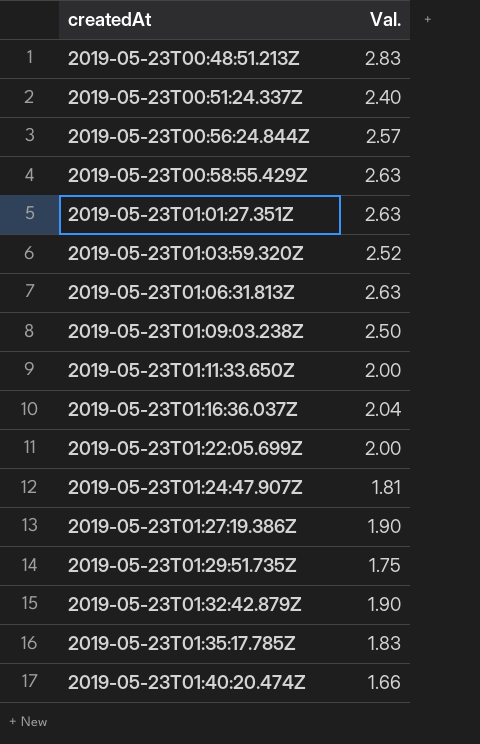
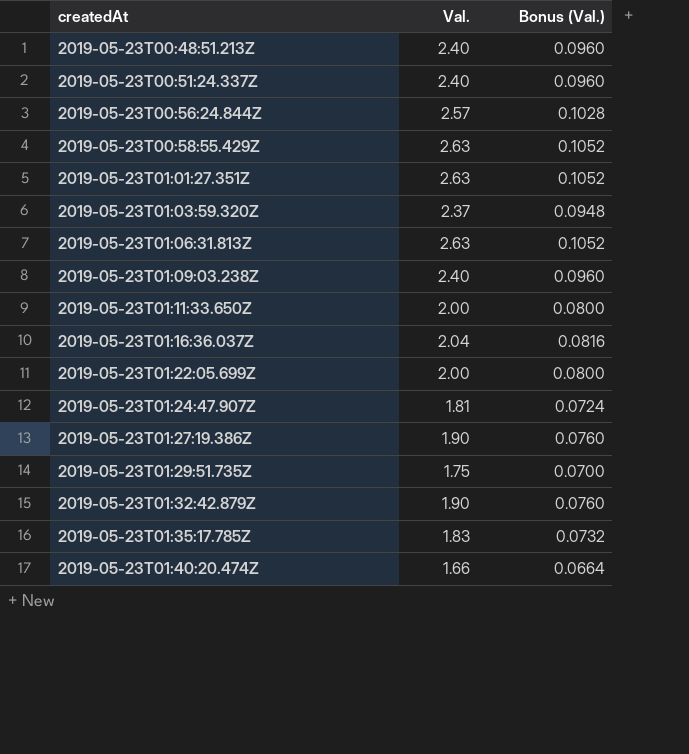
column Bonus (Val.) | formula: none -> [Val.] * 0.04
2019-05-23T00:48:51.213Z | Val.: 2.83 -> 2.40
2019-05-23T01:03:59.320Z | Val.: 2.52 -> 2.37
2019-05-23T01:09:03.238Z | Val.: 2.50 -> 2.40

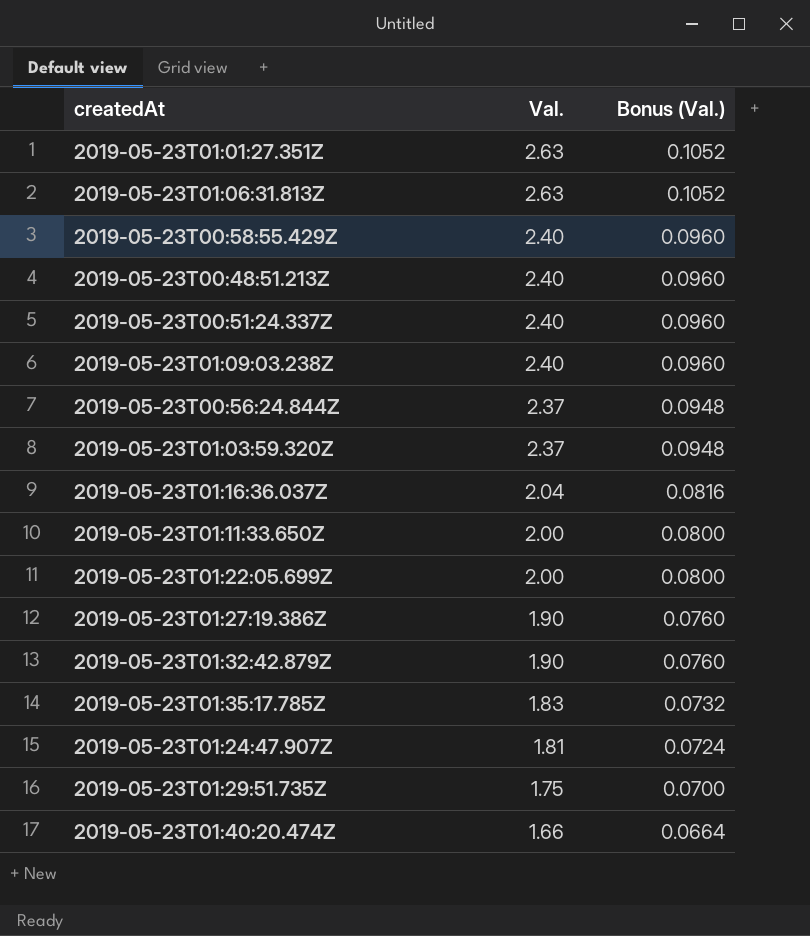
row order: createdAt ascending -> Val. descending
2019-05-23T00:58:55.429Z | Val.: 2.63 -> 2.40
2019-05-23T00:58:55.429Z | Bonus (Val.): 0.1052 -> 0.0960
2019-05-23T00:56:24.844Z | Val.: 2.57 -> 2.37
2019-05-23T00:56:24.844Z | Bonus (Val.): 0.1028 -> 0.0948

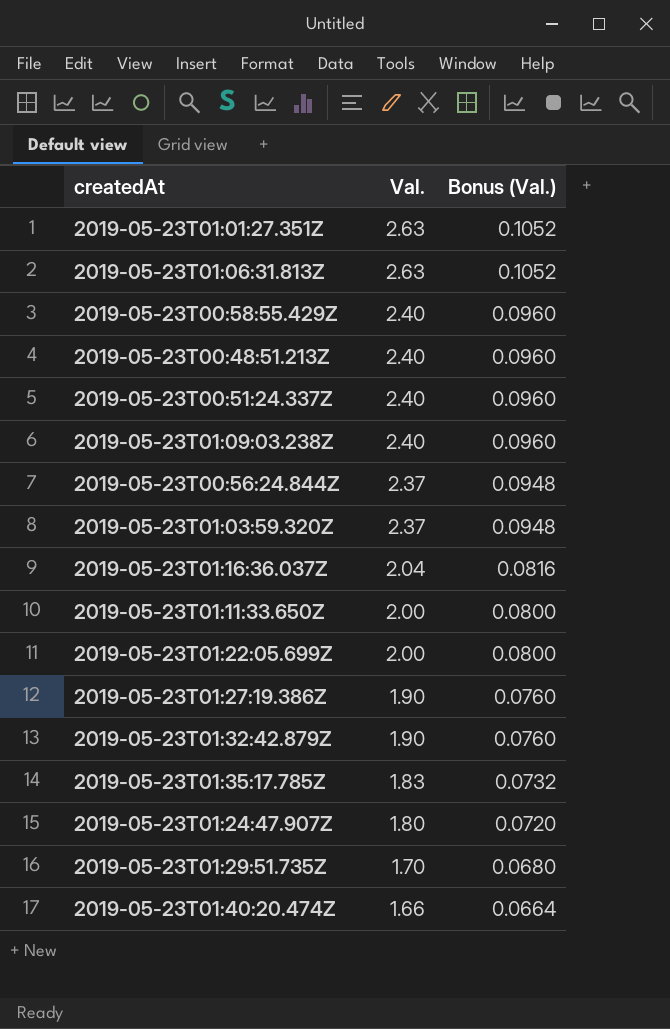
2019-05-23T01:24:47.907Z | Val.: 1.81 -> 1.80
2019-05-23T01:24:47.907Z | Bonus (Val.): 0.0724 -> 0.0720
2019-05-23T01:29:51.735Z | Val.: 1.75 -> 1.70
2019-05-23T01:29:51.735Z | Bonus (Val.): 0.0700 -> 0.0680

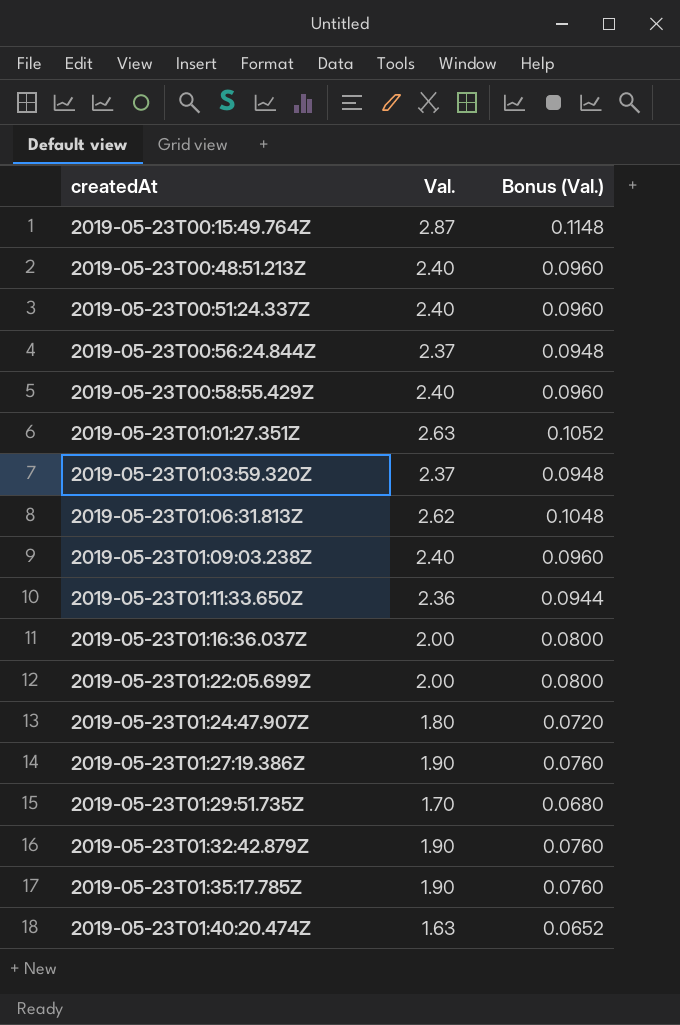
row order: Val. descending -> createdAt ascending
row 2019-05-23T00:15:49.764Z: none -> 2.87 | 0.1148
2019-05-23T01:06:31.813Z | Val.: 2.63 -> 2.62
2019-05-23T01:06:31.813Z | Bonus (Val.): 0.1052 -> 0.1048
2019-05-23T01:11:33.650Z | Val.: 2.00 -> 2.36
2019-05-23T01:11:33.650Z | Bonus (Val.): 0.0800 -> 0.0944
2019-05-23T01:16:36.037Z | Val.: 2.04 -> 2.00
2019-05-23T01:16:36.037Z | Bonus (Val.): 0.0816 -> 0.0800
2019-05-23T01:35:17.785Z | Val.: 1.83 -> 1.90
2019-05-23T01:35:17.785Z | Bonus (Val.): 0.0732 -> 0.0760
2019-05-23T01:40:20.474Z | Val.: 1.66 -> 1.63
2019-05-23T01:40:20.474Z | Bonus (Val.): 0.0664 -> 0.0652

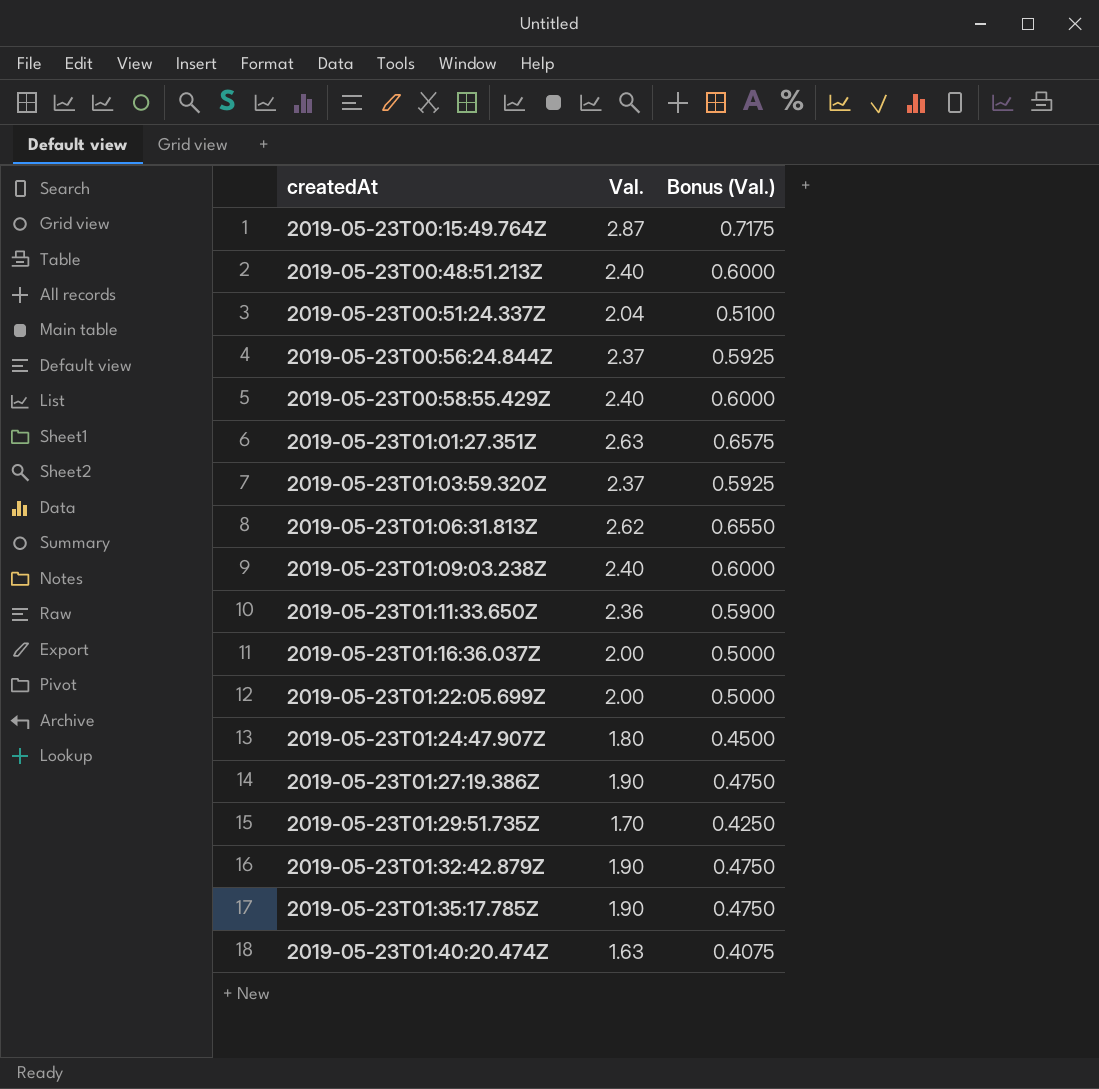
column Bonus (Val.) | formula: [Val.] * 0.04 -> [Val.] * 0.25
2019-05-23T00:51:24.337Z | Val.: 2.40 -> 2.04

